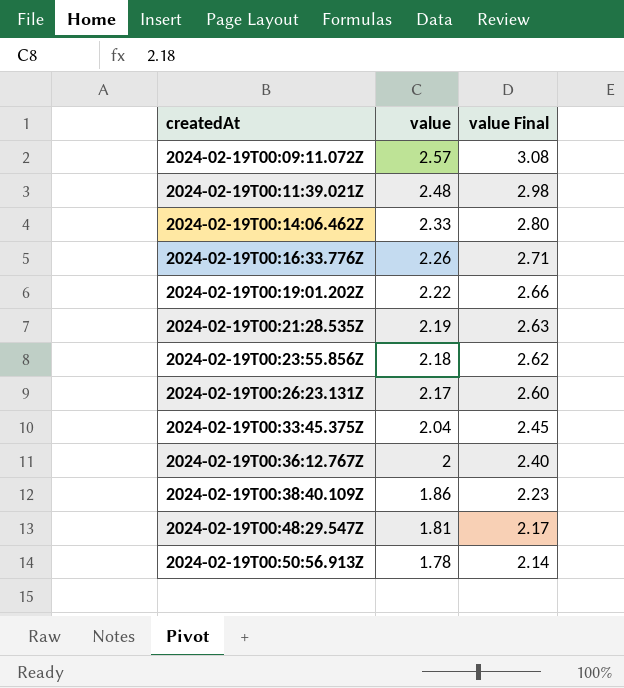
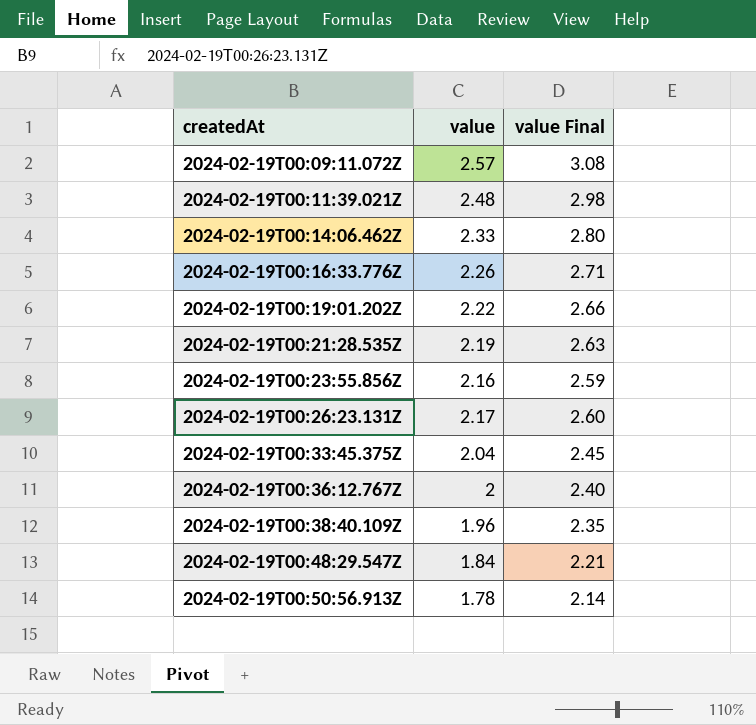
2024-02-19T00:23:55.856Z | value: 2.18 -> 2.16
2024-02-19T00:23:55.856Z | value Final: 2.62 -> 2.59
2024-02-19T00:38:40.109Z | value: 1.86 -> 1.96
2024-02-19T00:38:40.109Z | value Final: 2.23 -> 2.35
2024-02-19T00:48:29.547Z | value: 1.81 -> 1.84
2024-02-19T00:48:29.547Z | value Final: 2.17 -> 2.21

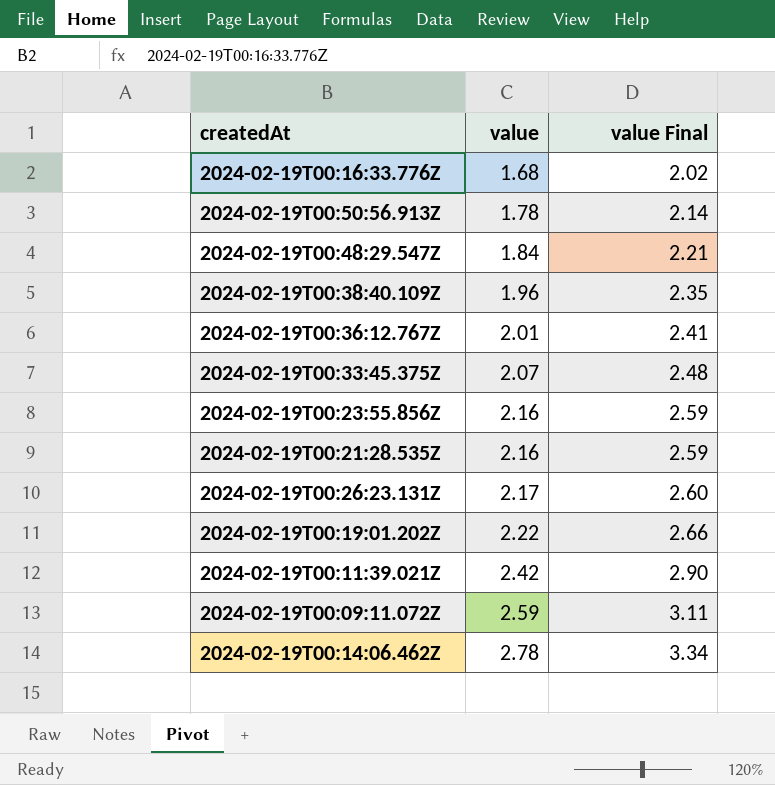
row order: createdAt ascending -> value ascending
2024-02-19T00:16:33.776Z | value: 2.26 -> 1.68
2024-02-19T00:16:33.776Z | value Final: 2.71 -> 2.02
2024-02-19T00:36:12.767Z | value: 2 -> 2.01
2024-02-19T00:36:12.767Z | value Final: 2.40 -> 2.41
2024-02-19T00:33:45.375Z | value: 2.04 -> 2.07
2024-02-19T00:33:45.375Z | value Final: 2.45 -> 2.48
2024-02-19T00:21:28.535Z | value: 2.19 -> 2.16
2024-02-19T00:21:28.535Z | value Final: 2.63 -> 2.59
2024-02-19T00:11:39.021Z | value: 2.48 -> 2.42
2024-02-19T00:11:39.021Z | value Final: 2.98 -> 2.90
2024-02-19T00:09:11.072Z | value: 2.57 -> 2.59
2024-02-19T00:09:11.072Z | value Final: 3.08 -> 3.11
2024-02-19T00:14:06.462Z | value: 2.33 -> 2.78
2024-02-19T00:14:06.462Z | value Final: 2.80 -> 3.34

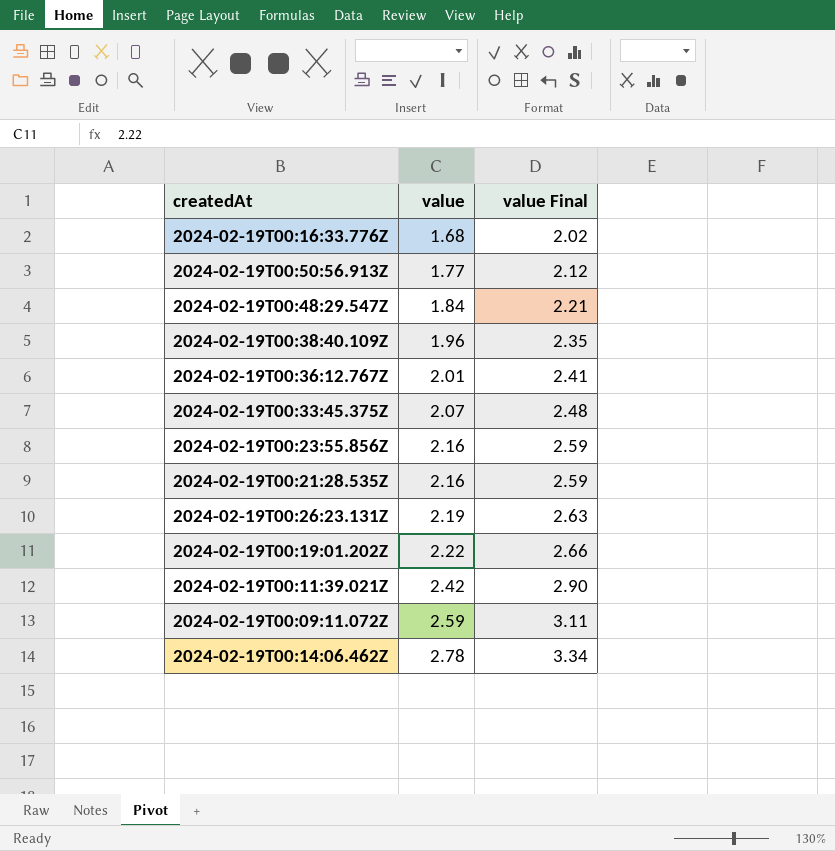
2024-02-19T00:50:56.913Z | value: 1.78 -> 1.77
2024-02-19T00:50:56.913Z | value Final: 2.14 -> 2.12
2024-02-19T00:26:23.131Z | value: 2.17 -> 2.19
2024-02-19T00:26:23.131Z | value Final: 2.60 -> 2.63

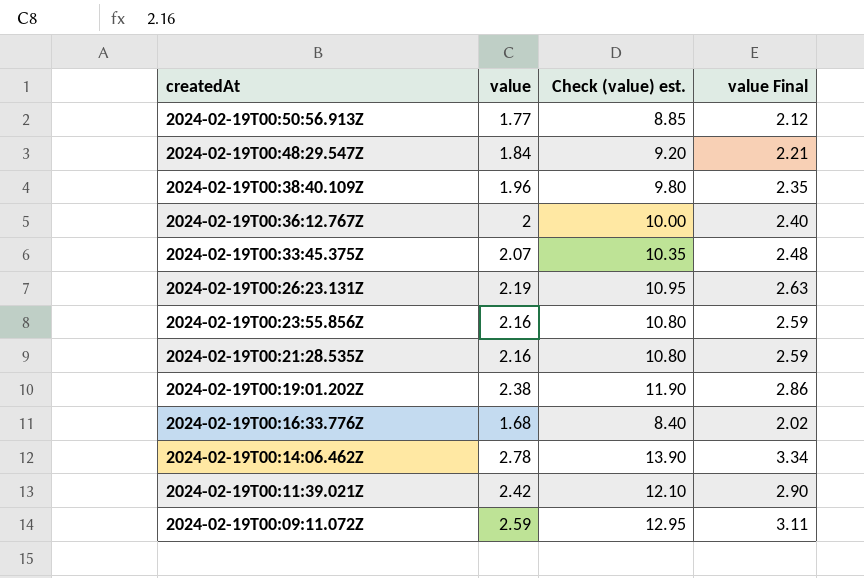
row order: value ascending -> createdAt descending
column Check (value) est. | formula: none -> [value] * 5
2024-02-19T00:36:12.767Z | value: 2.01 -> 2
2024-02-19T00:36:12.767Z | value Final: 2.41 -> 2.40
2024-02-19T00:19:01.202Z | value: 2.22 -> 2.38
2024-02-19T00:19:01.202Z | value Final: 2.66 -> 2.86

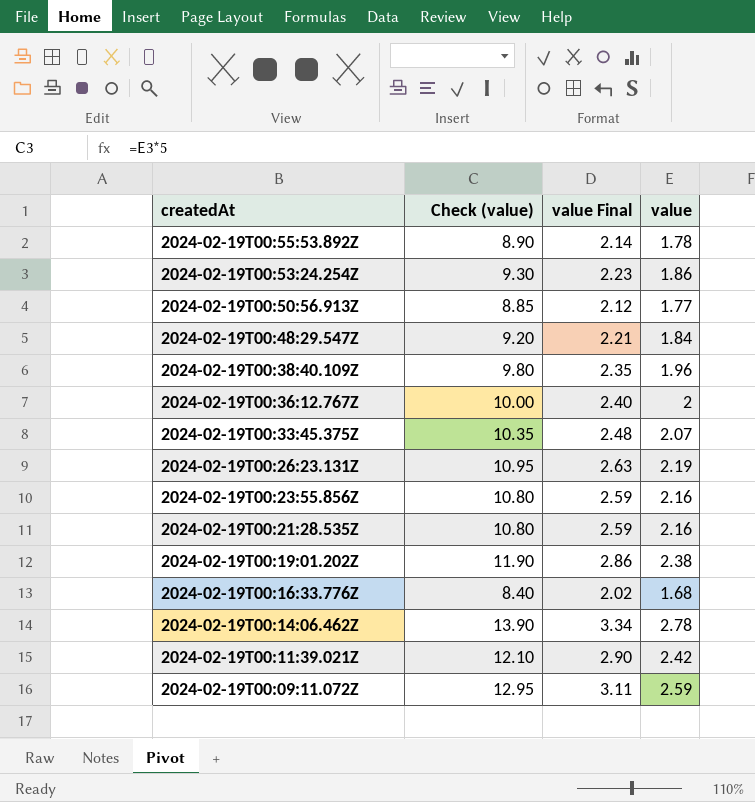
column name: Check (value) est. -> Check (value)
column value | position: 2 -> 4
row 2024-02-19T00:55:53.892Z: none -> 8.90 | 2.14 | 1.78
row 2024-02-19T00:53:24.254Z: none -> 9.30 | 2.23 | 1.86

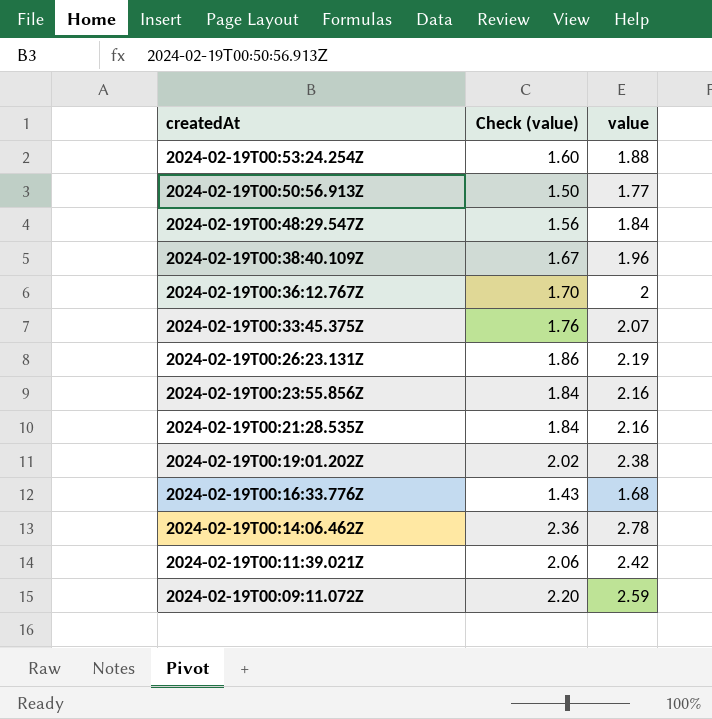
column value Final | formula: [value] * 1.2 -> none
column Check (value) | formula: [value] * 5 -> [value] * 0.85
row 2024-02-19T00:55:53.892Z: 8.90 | 2.14 | 1.78 -> none
2024-02-19T00:53:24.254Z | value: 1.86 -> 1.88

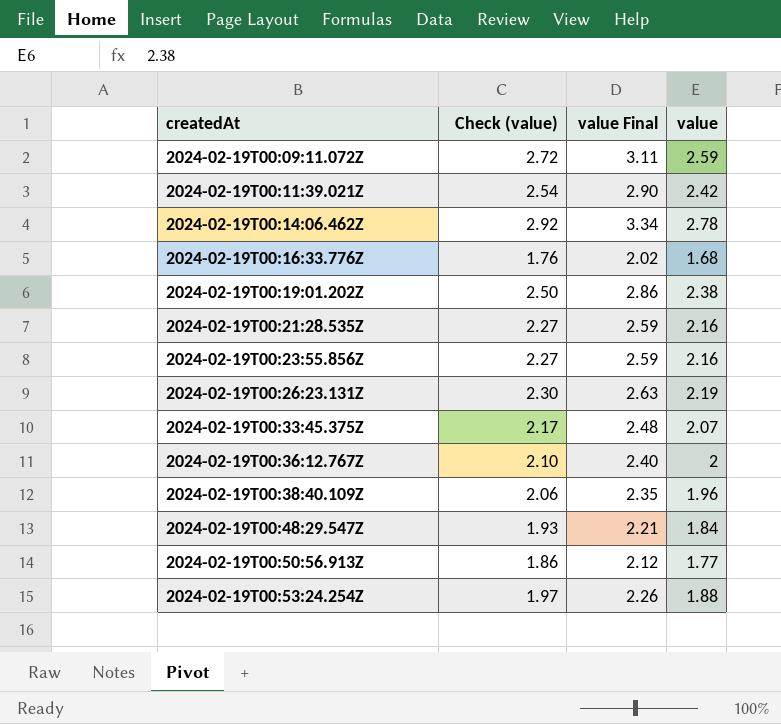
row order: createdAt descending -> createdAt ascending
column Check (value) | formula: [value] * 0.85 -> [value] * 1.05
column value Final | formula: none -> [value] * 1.2

